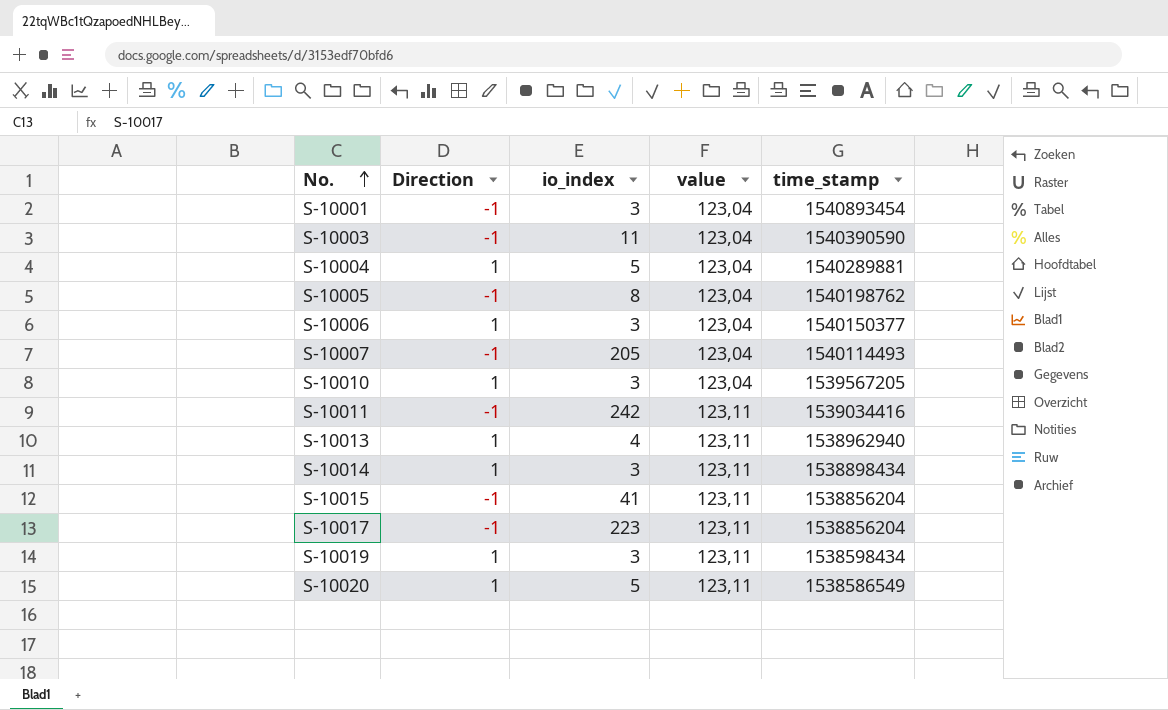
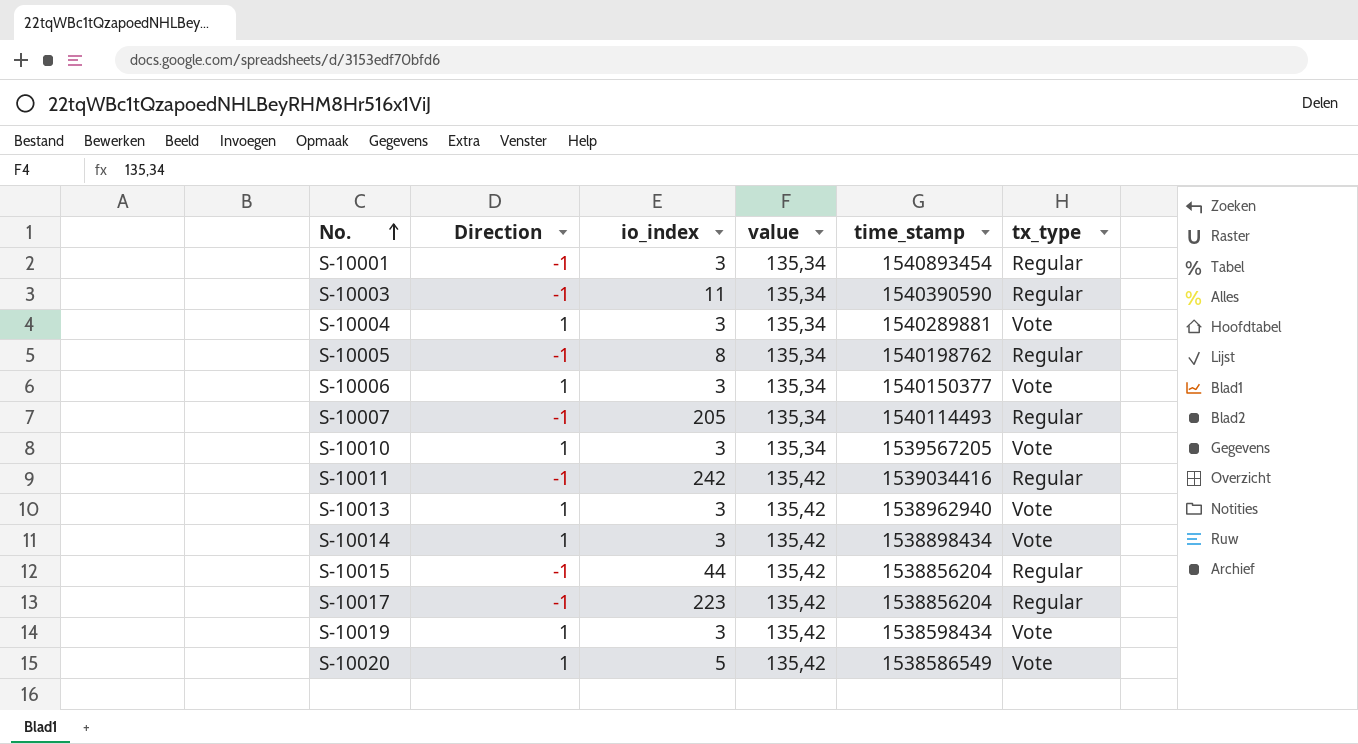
column tx_type | position: none -> 6
S-10001 | value: 123,04 -> 135,34
S-10003 | value: 123,04 -> 135,34
S-10004 | io_index: 5 -> 3
S-10004 | value: 123,04 -> 135,34
S-10005 | value: 123,04 -> 135,34
S-10006 | value: 123,04 -> 135,34
S-10007 | value: 123,04 -> 135,34
S-10010 | value: 123,04 -> 135,34
S-10011 | value: 123,11 -> 135,42
S-10013 | io_index: 4 -> 3
S-10013 | value: 123,11 -> 135,42
S-10014 | value: 123,11 -> 135,42
S-10015 | io_index: 41 -> 44
S-10015 | value: 123,11 -> 135,42
S-10017 | value: 123,11 -> 135,42
S-10019 | value: 123,11 -> 135,42
S-10020 | value: 123,11 -> 135,42

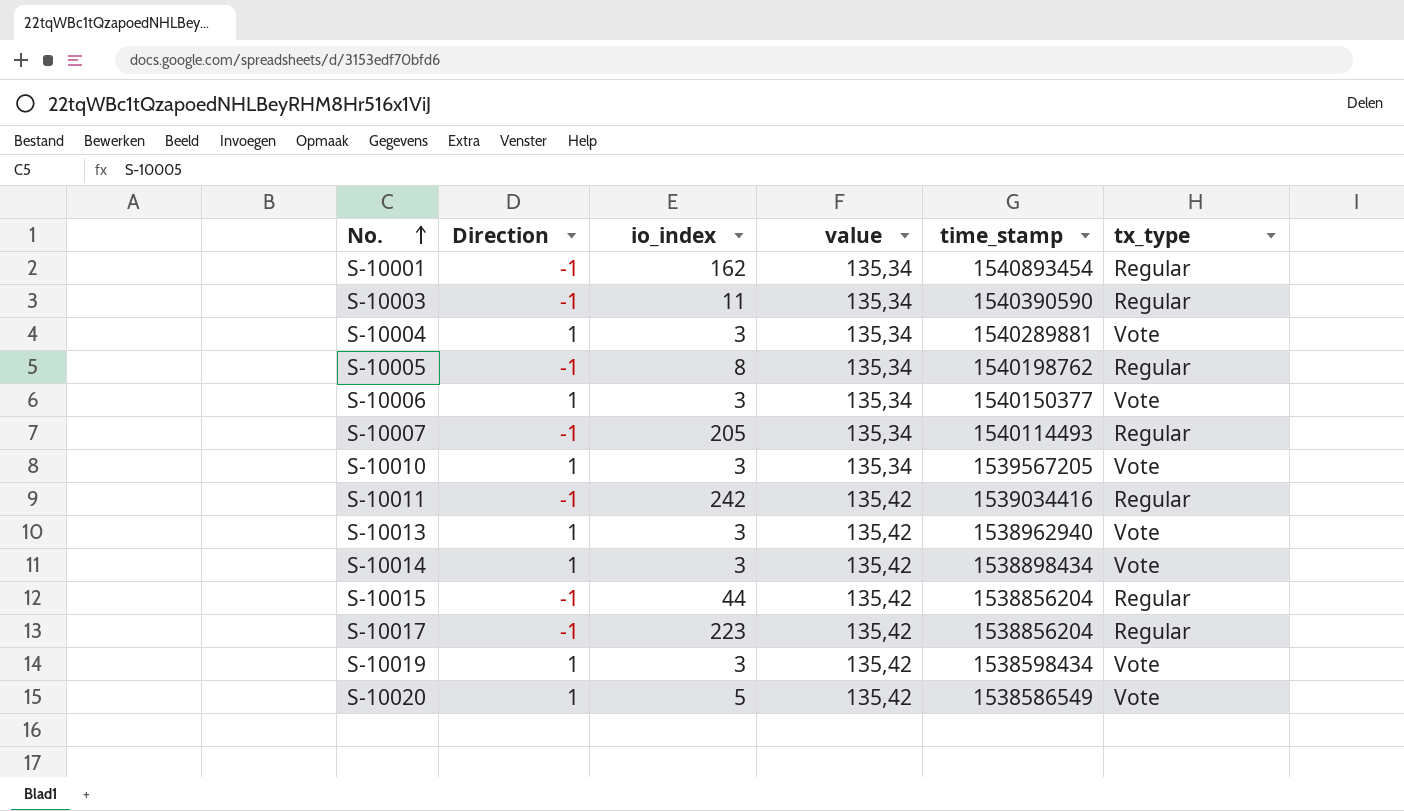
S-10001 | io_index: 3 -> 162

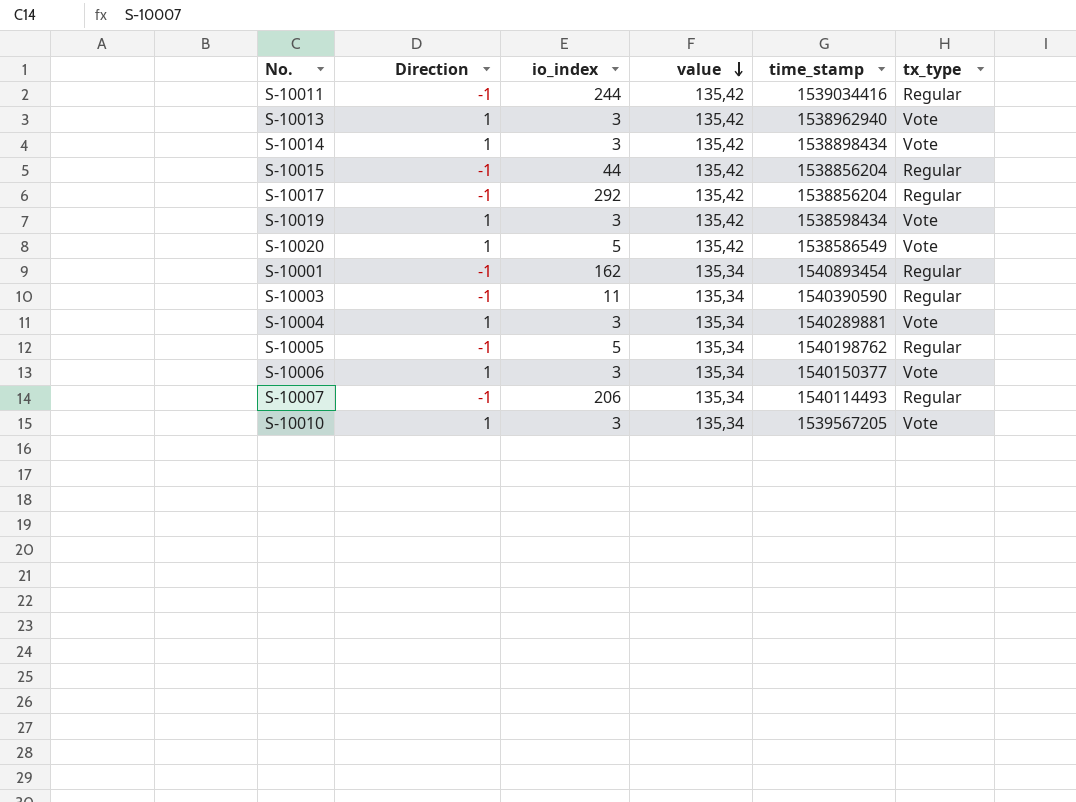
row order: No. ascending -> value descending
S-10011 | io_index: 242 -> 244
S-10017 | io_index: 223 -> 292
S-10005 | io_index: 8 -> 5
S-10007 | io_index: 205 -> 206

